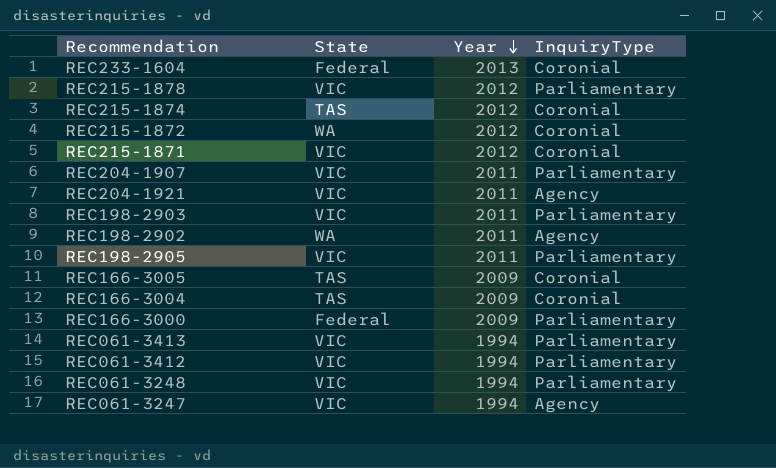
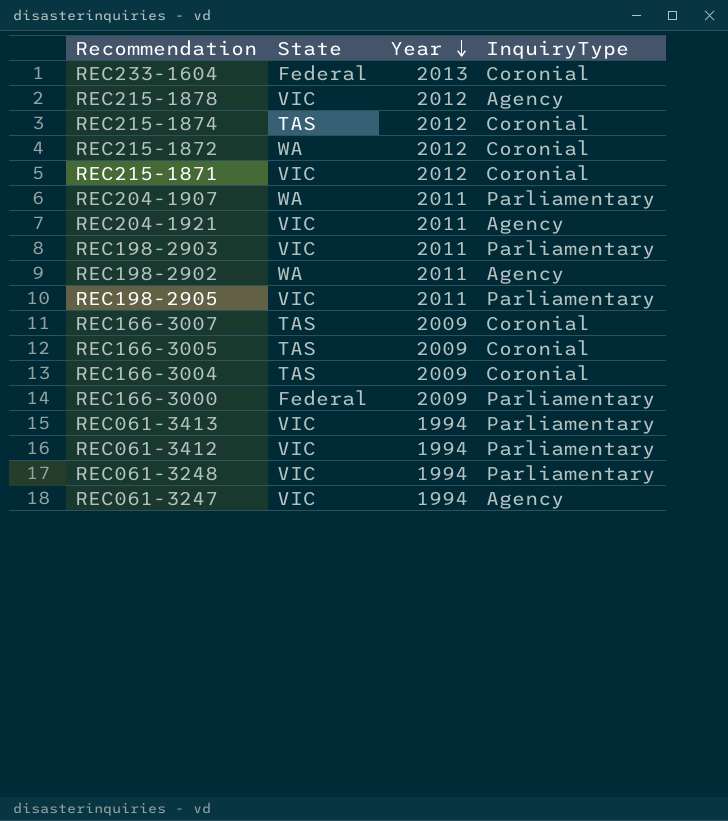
REC215-1878 | InquiryType: Parliamentary -> Agency
REC204-1907 | State: VIC -> WA
row REC166-3007: none -> TAS | 2009 | Coronial

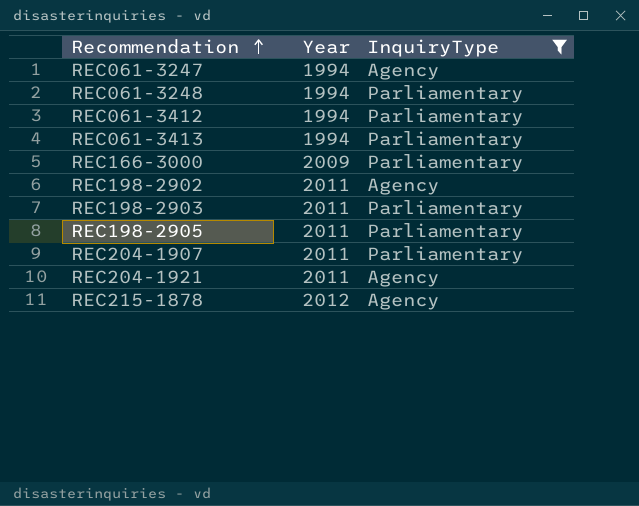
filter: none -> InquiryType != Coronial
row order: Year descending -> Recommendation ascending
column State | position: 2 -> none

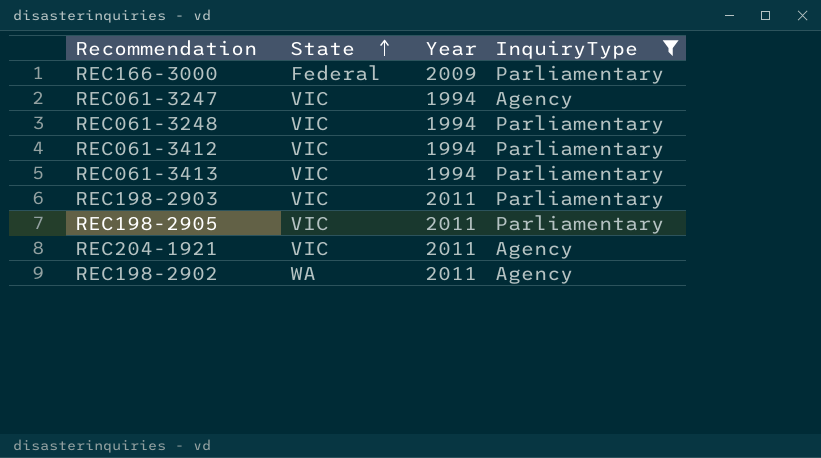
row order: Recommendation ascending -> State ascending
column State | position: none -> 2
row REC204-1907: 2011 | Parliamentary -> none
row REC215-1878: 2012 | Agency -> none

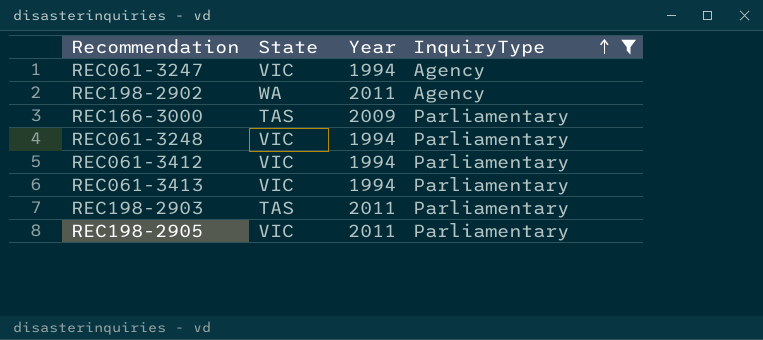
row order: State ascending -> InquiryType ascending
row REC204-1921: VIC | 2011 | Agency -> none
REC166-3000 | State: Federal -> TAS
REC198-2903 | State: VIC -> TAS

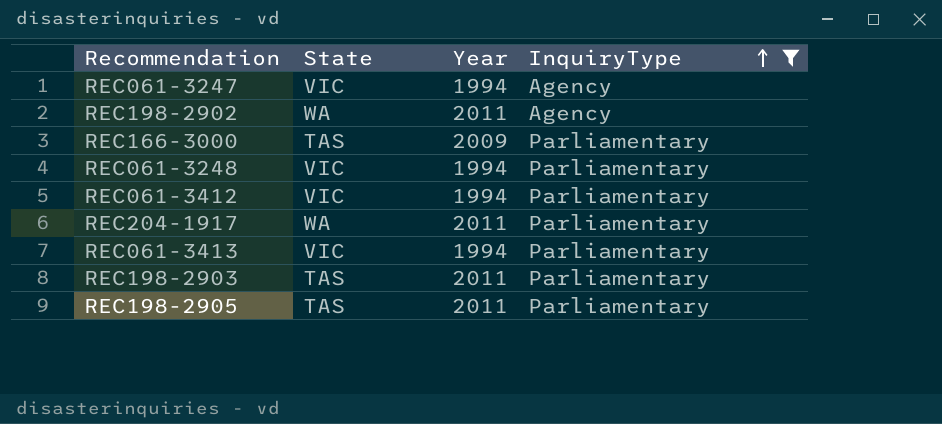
row REC204-1917: none -> WA | 2011 | Parliamentary
REC198-2905 | State: VIC -> TAS

